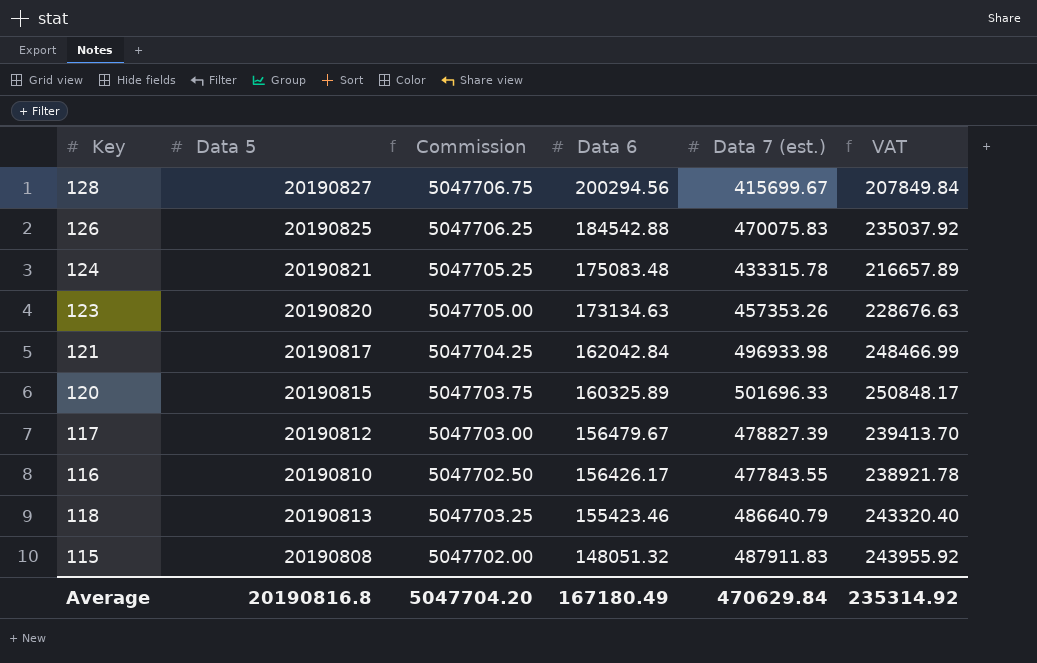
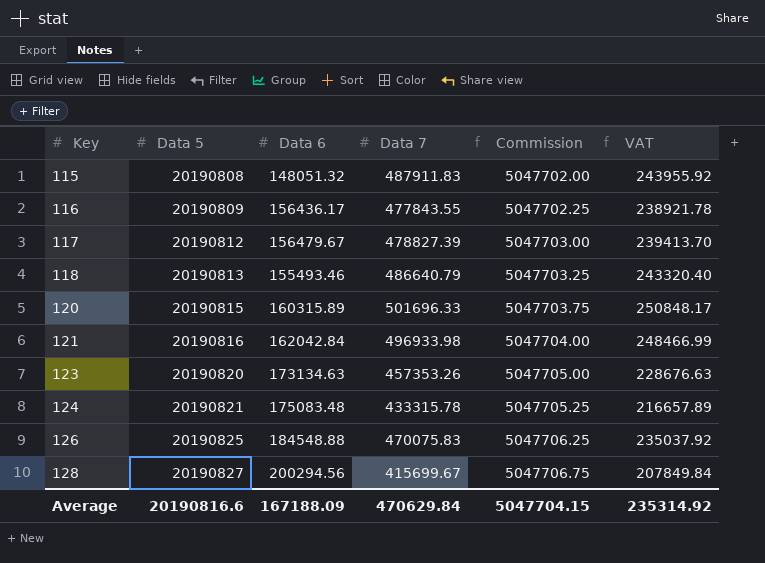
row order: Data 6 descending -> Key ascending
column name: Data 7 (est.) -> Data 7
column Commission | position: 3 -> 5
116 | Data 5: 20190810 -> 20190809
116 | Data 6: 156426.17 -> 156436.17
116 | Commission: 5047702.50 -> 5047702.25
118 | Data 6: 155423.46 -> 155493.46
120 | Data 6: 160325.89 -> 160315.89
121 | Data 5: 20190817 -> 20190816
121 | Commission: 5047704.25 -> 5047704.00
126 | Data 6: 184542.88 -> 184548.88
Average | Data 5: 20190816.8 -> 20190816.6
Average | Data 6: 167180.49 -> 167188.09
Average | Commission: 5047704.20 -> 5047704.15

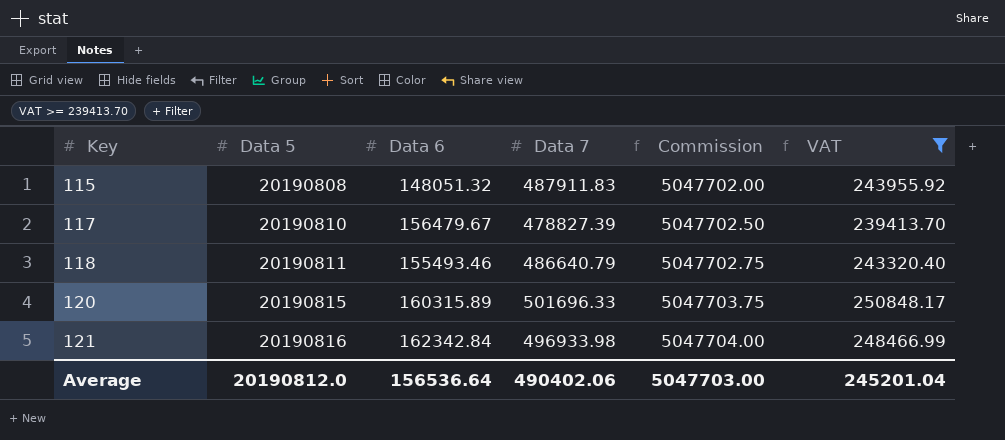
filter: none -> VAT >= 239413.70
117 | Data 5: 20190812 -> 20190810
117 | Commission: 5047703.00 -> 5047702.50
118 | Data 5: 20190813 -> 20190811
118 | Commission: 5047703.25 -> 5047702.75
121 | Data 6: 162042.84 -> 162342.84
Average | Data 5: 20190816.6 -> 20190812.0
Average | Data 6: 167188.09 -> 156536.64
Average | Data 7: 470629.84 -> 490402.06
Average | Commission: 5047704.15 -> 5047703.00
Average | VAT: 235314.92 -> 245201.04

